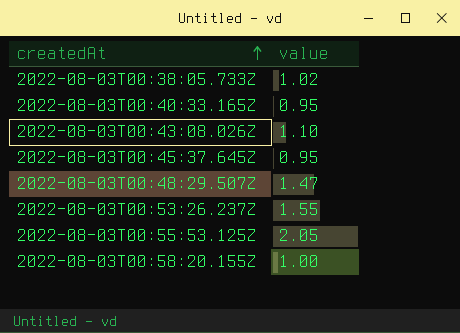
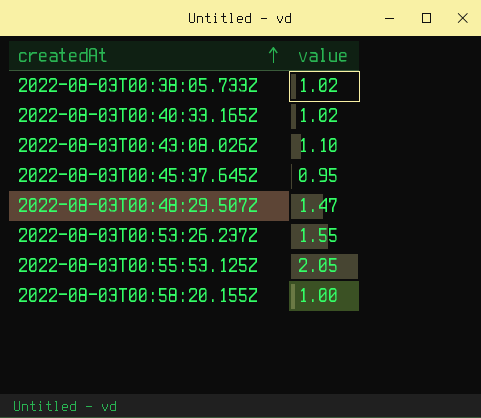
2022-08-03T00:40:33.165Z | value: 0.95 -> 1.02

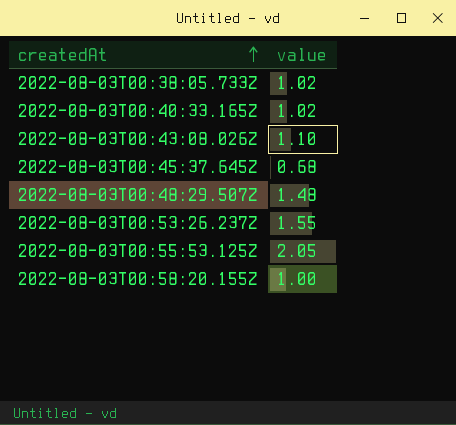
2022-08-03T00:45:37.645Z | value: 0.95 -> 0.68
2022-08-03T00:48:29.507Z | value: 1.47 -> 1.48

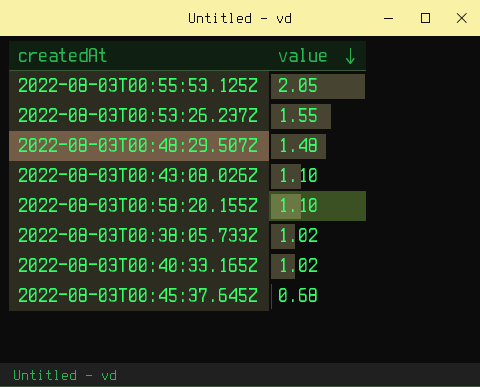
row order: createdAt ascending -> value descending
2022-08-03T00:58:20.155Z | value: 1.00 -> 1.10

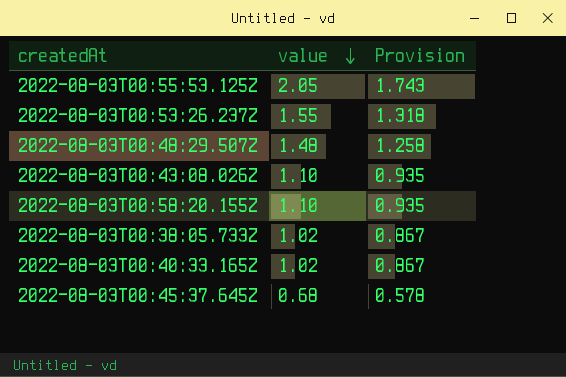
column Provision | formula: none -> [value] * 0.85

